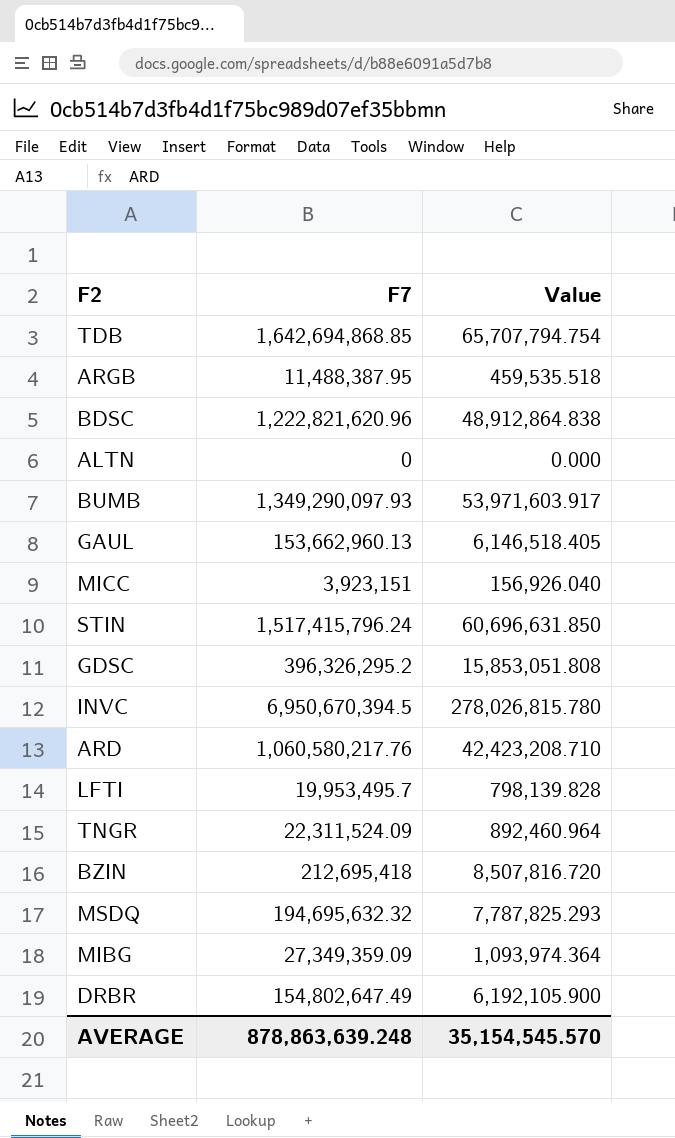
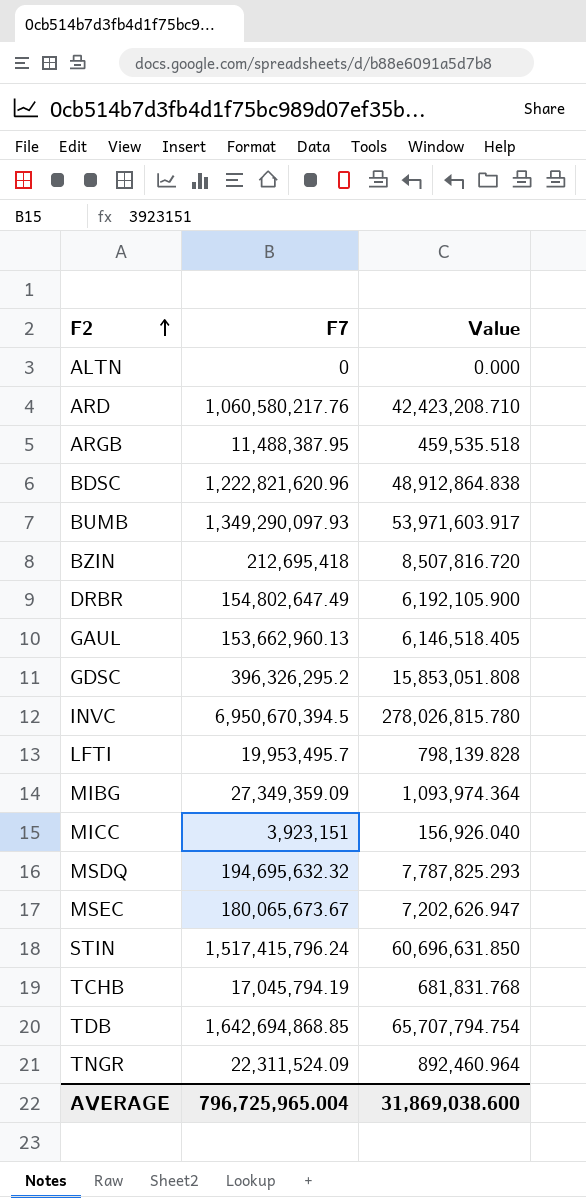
row order: none -> F2 ascending
row MSEC: none -> 180,065,673.67 | 7,202,626.947
row TCHB: none -> 17,045,794.19 | 681,831.768
AVERAGE | F7: 878,863,639.248 -> 796,725,965.004
AVERAGE | Value: 35,154,545.570 -> 31,869,038.600

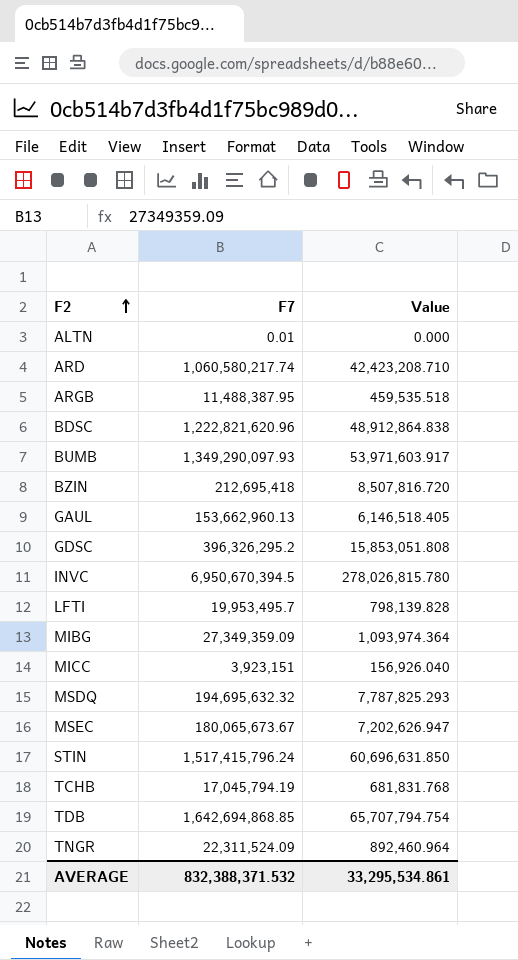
row DRBR: 154,802,647.49 | 6,192,105.900 -> none
ALTN | F7: 0 -> 0.01
ARD | F7: 1,060,580,217.76 -> 1,060,580,217.74
AVERAGE | F7: 796,725,965.004 -> 832,388,371.532
AVERAGE | Value: 31,869,038.600 -> 33,295,534.861

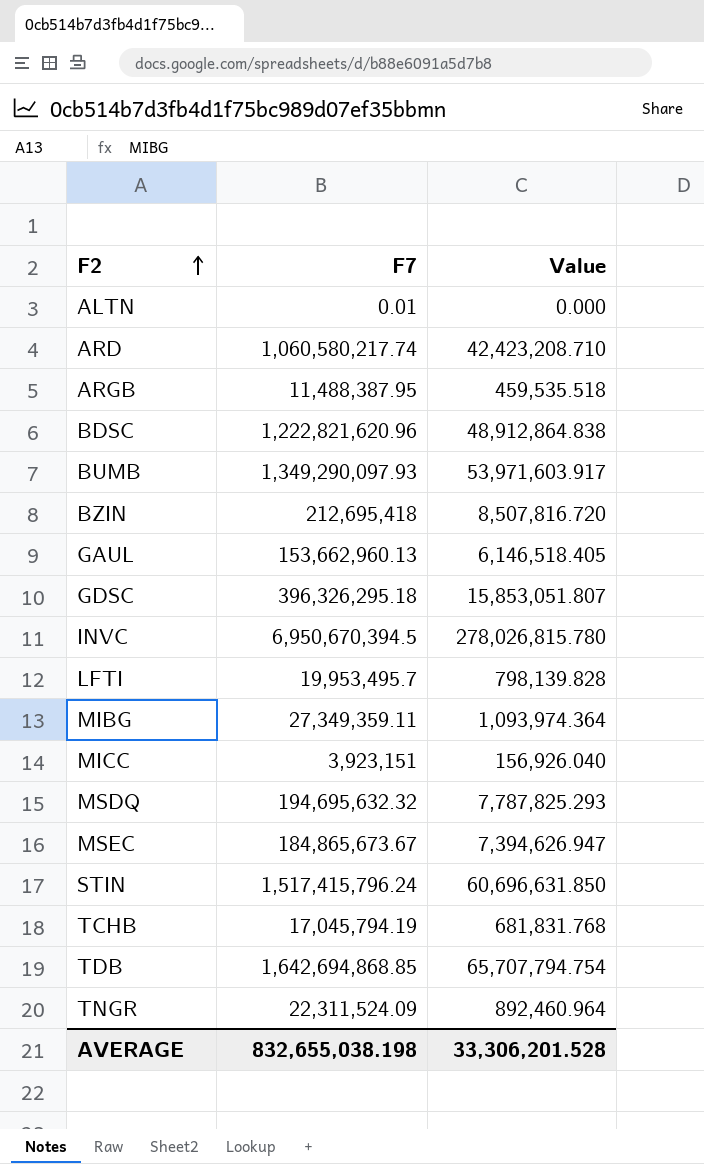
GDSC | F7: 396,326,295.2 -> 396,326,295.18
GDSC | Value: 15,853,051.808 -> 15,853,051.807
MIBG | F7: 27,349,359.09 -> 27,349,359.11
MSEC | F7: 180,065,673.67 -> 184,865,673.67
MSEC | Value: 7,202,626.947 -> 7,394,626.947
AVERAGE | F7: 832,388,371.532 -> 832,655,038.198
AVERAGE | Value: 33,295,534.861 -> 33,306,201.528

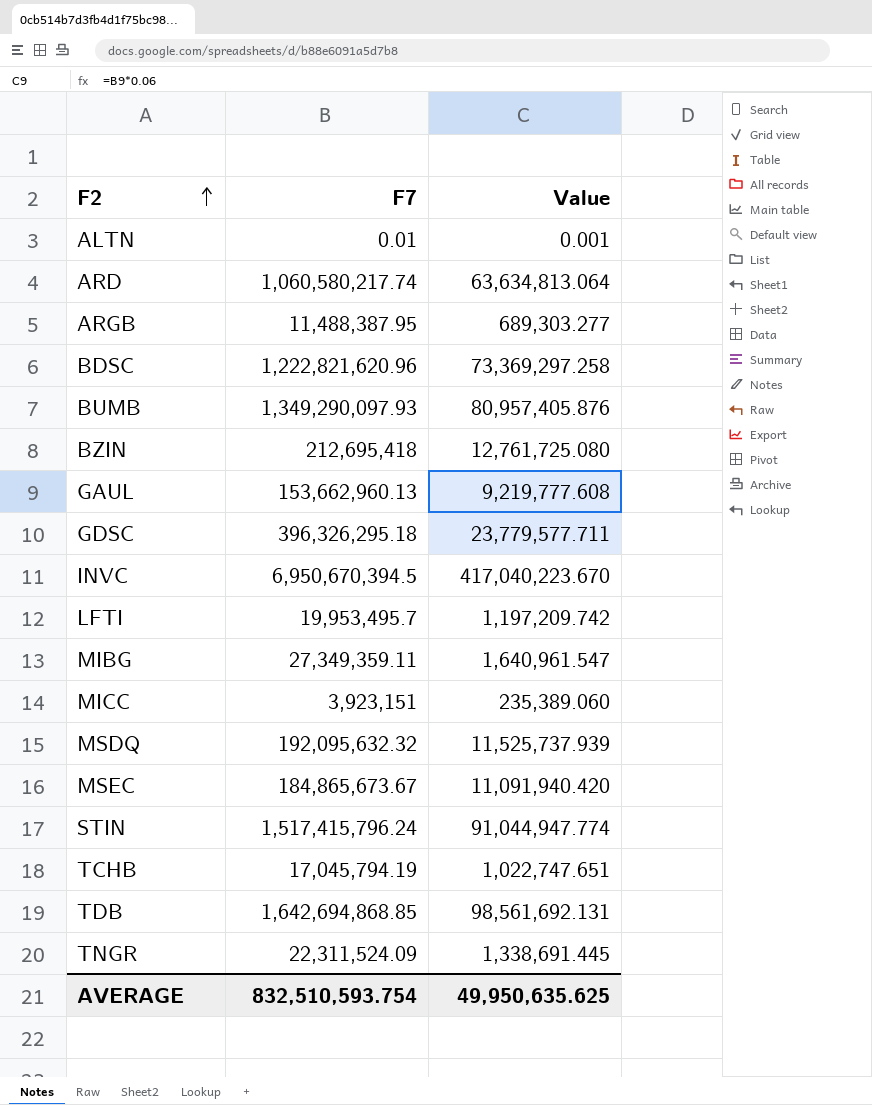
column Value | formula: [F7] * 0.04 -> [F7] * 0.06
MSDQ | F7: 194,695,632.32 -> 192,095,632.32
AVERAGE | F7: 832,655,038.198 -> 832,510,593.754
AVERAGE | Value: 33,306,201.528 -> 49,950,635.625

